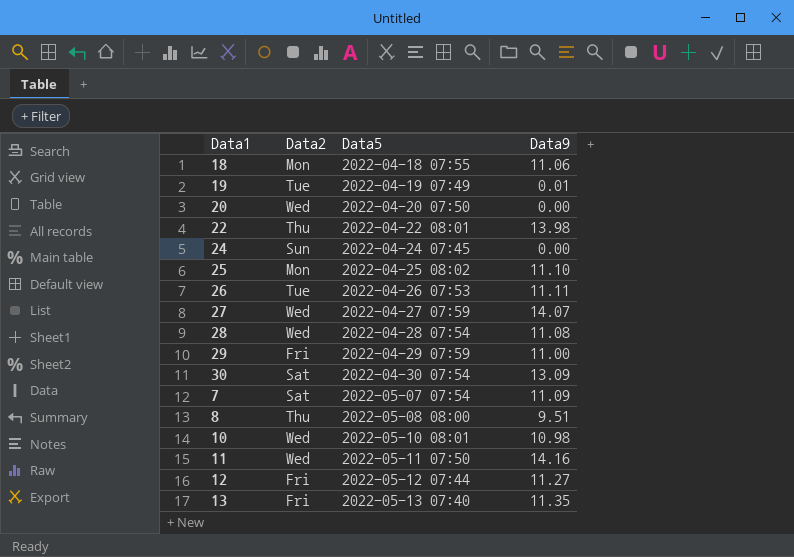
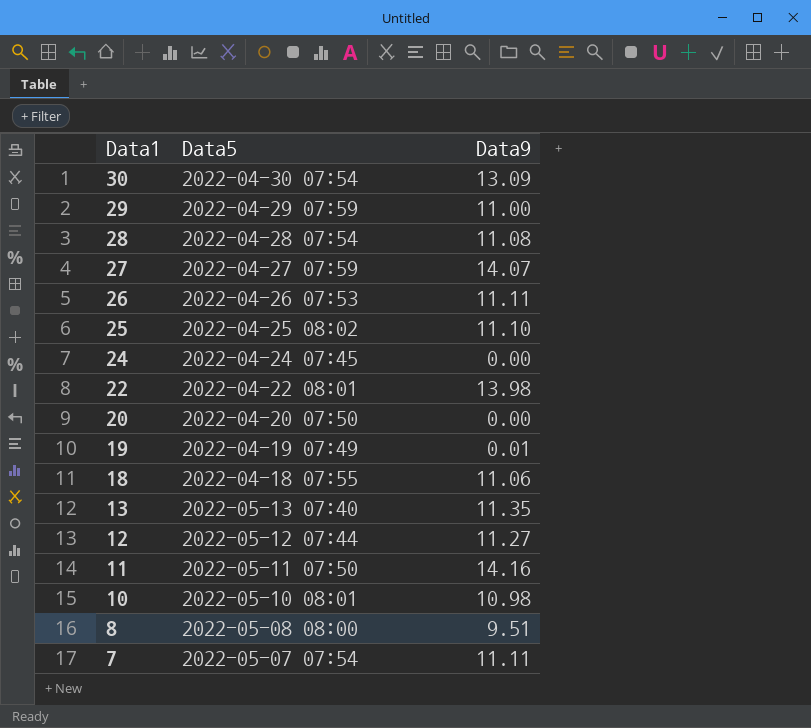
row order: Data5 ascending -> Data1 descending
column Data2 | position: 2 -> none
7 | Data9: 11.09 -> 11.11

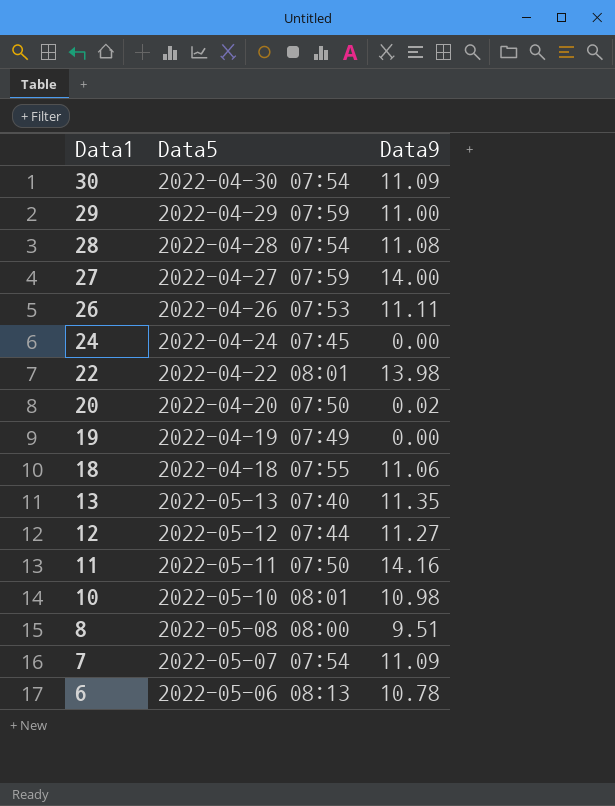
row 25: 2022-04-25 08:02 | 11.10 -> none
30 | Data9: 13.09 -> 11.09
27 | Data9: 14.07 -> 14.00
20 | Data9: 0.00 -> 0.02
19 | Data9: 0.01 -> 0.00
7 | Data9: 11.11 -> 11.09
row 6: none -> 2022-05-06 08:13 | 10.78

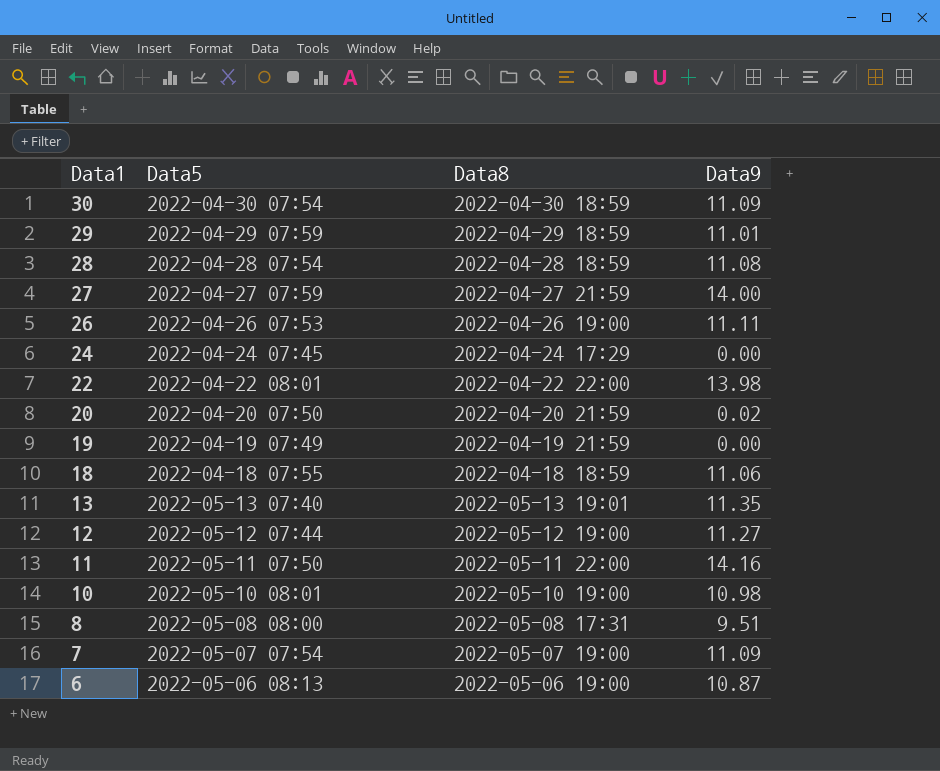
column Data8 | position: none -> 3
29 | Data9: 11.00 -> 11.01
6 | Data9: 10.78 -> 10.87

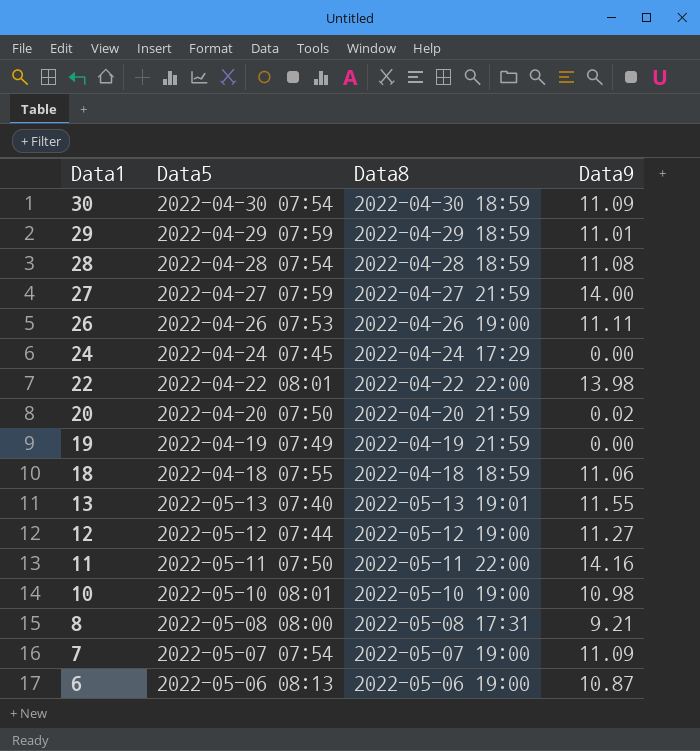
13 | Data9: 11.35 -> 11.55
8 | Data9: 9.51 -> 9.21

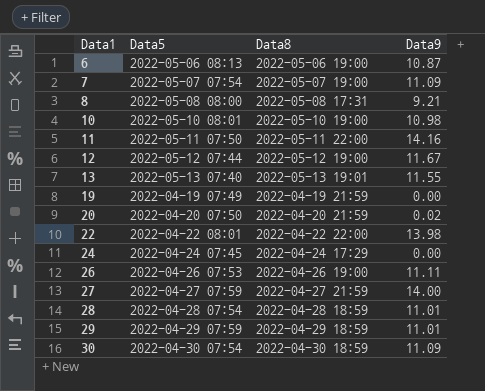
row order: Data1 descending -> Data1 ascending
row 18: 2022-04-18 07:55 | 2022-04-18 18:59 | 11.06 -> none
12 | Data9: 11.27 -> 11.67
28 | Data9: 11.08 -> 11.01

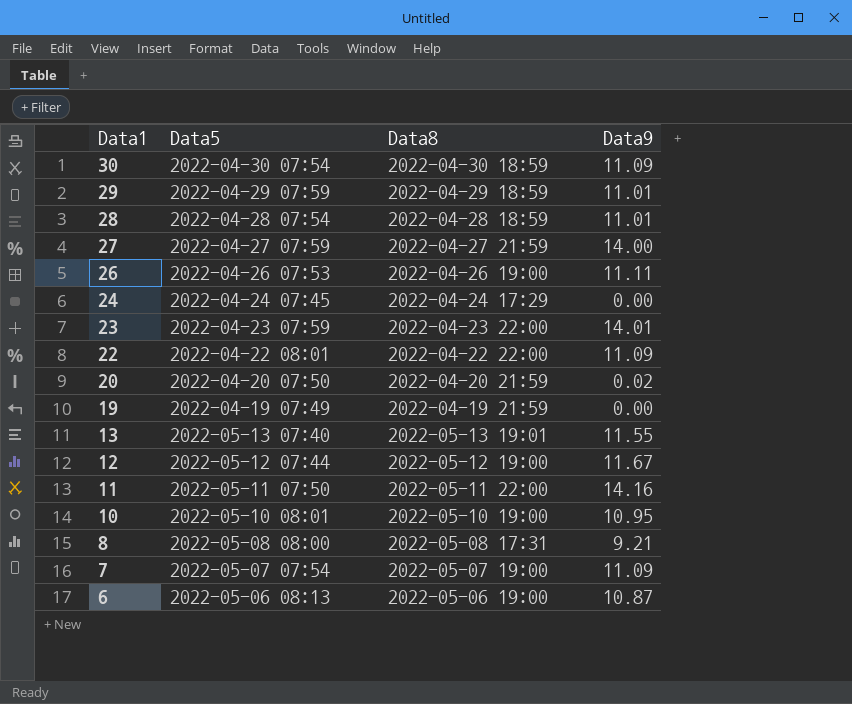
row order: Data1 ascending -> Data1 descending
row 23: none -> 2022-04-23 07:59 | 2022-04-23 22:00 | 14.01
22 | Data9: 13.98 -> 11.09
10 | Data9: 10.98 -> 10.95

